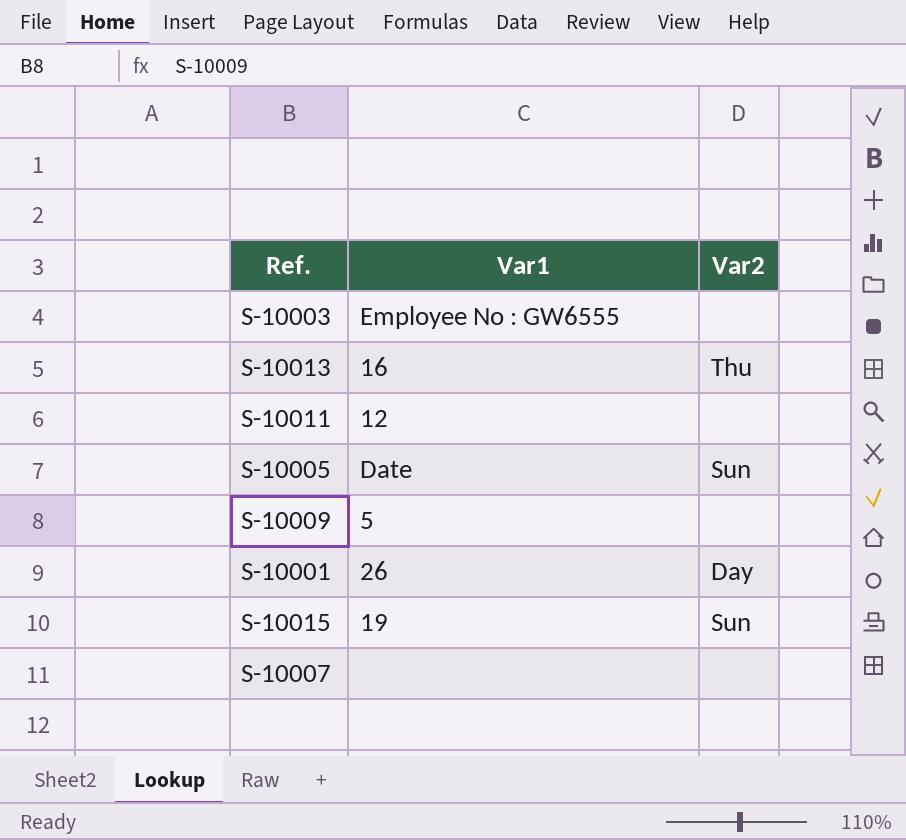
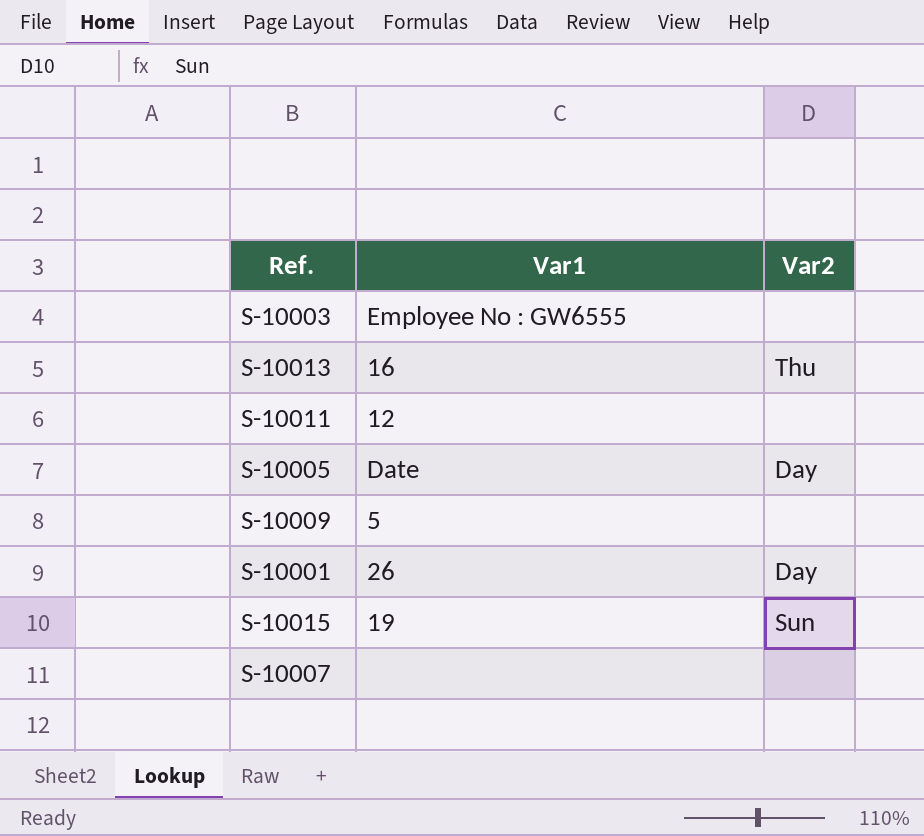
S-10005 | Var2: Sun -> Day

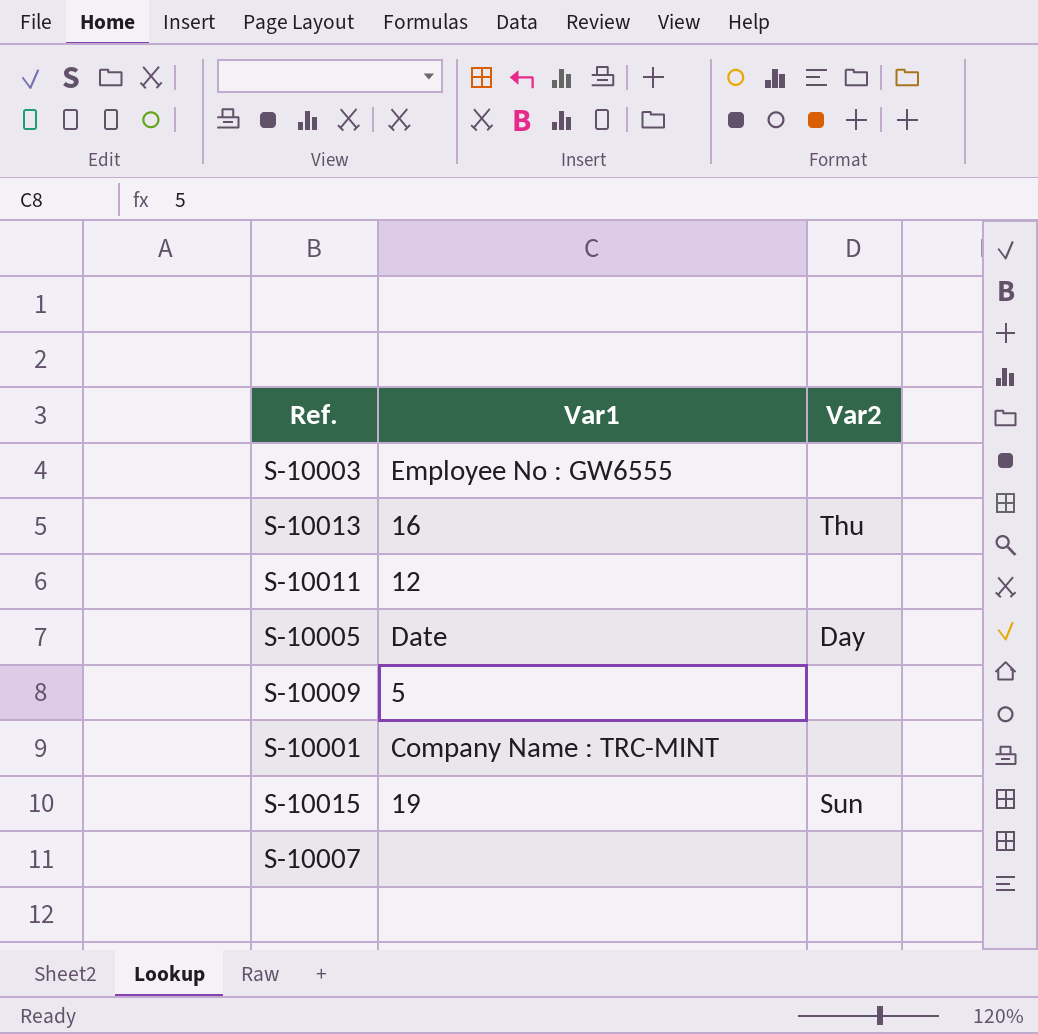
S-10001 | Var1: 26 -> Company Name : TRC-MINT
S-10001 | Var2: Day -> none

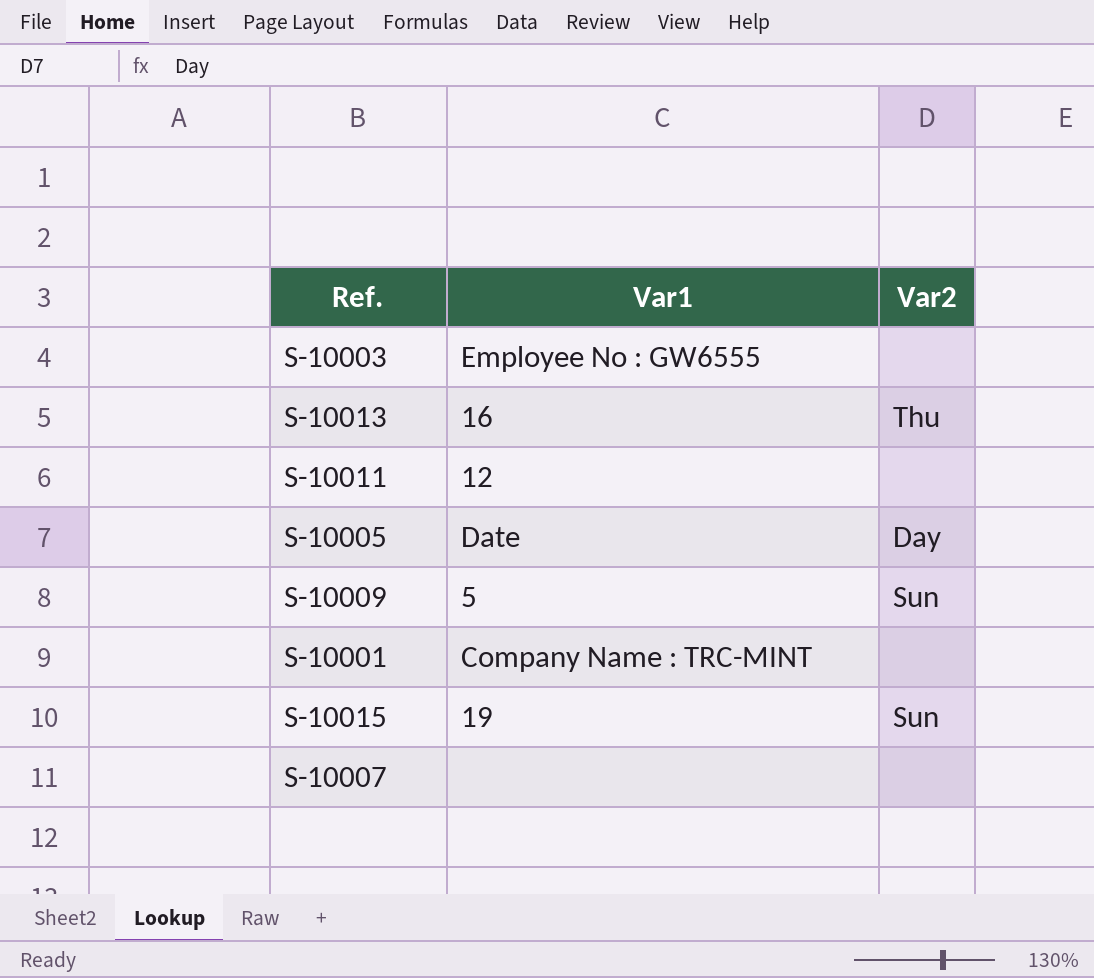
S-10009 | Var2: none -> Sun

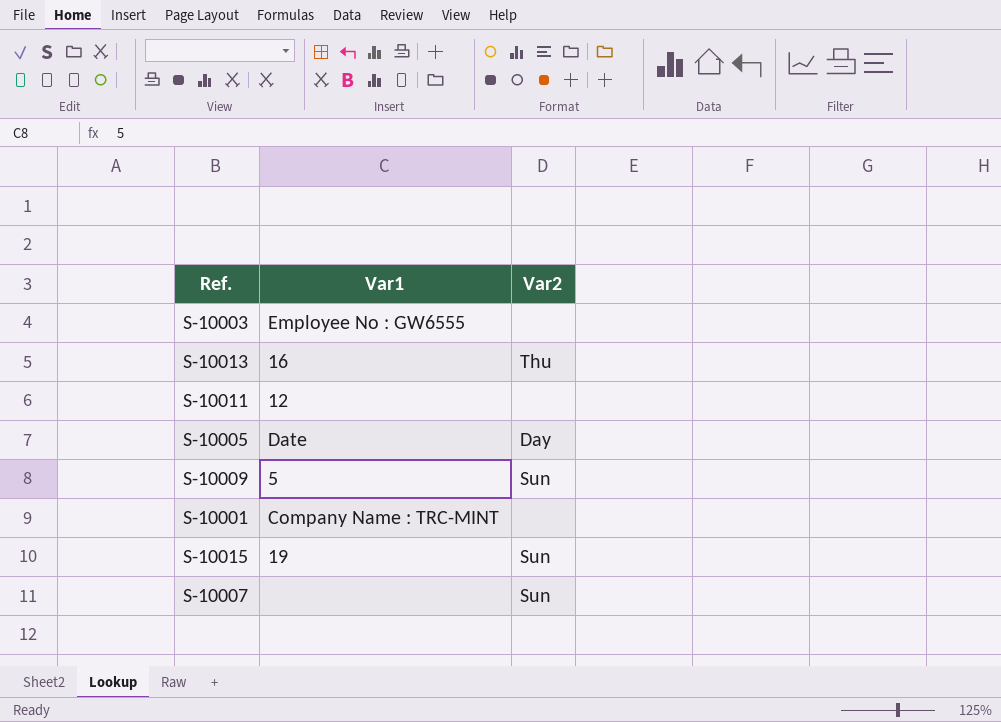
S-10007 | Var2: none -> Sun

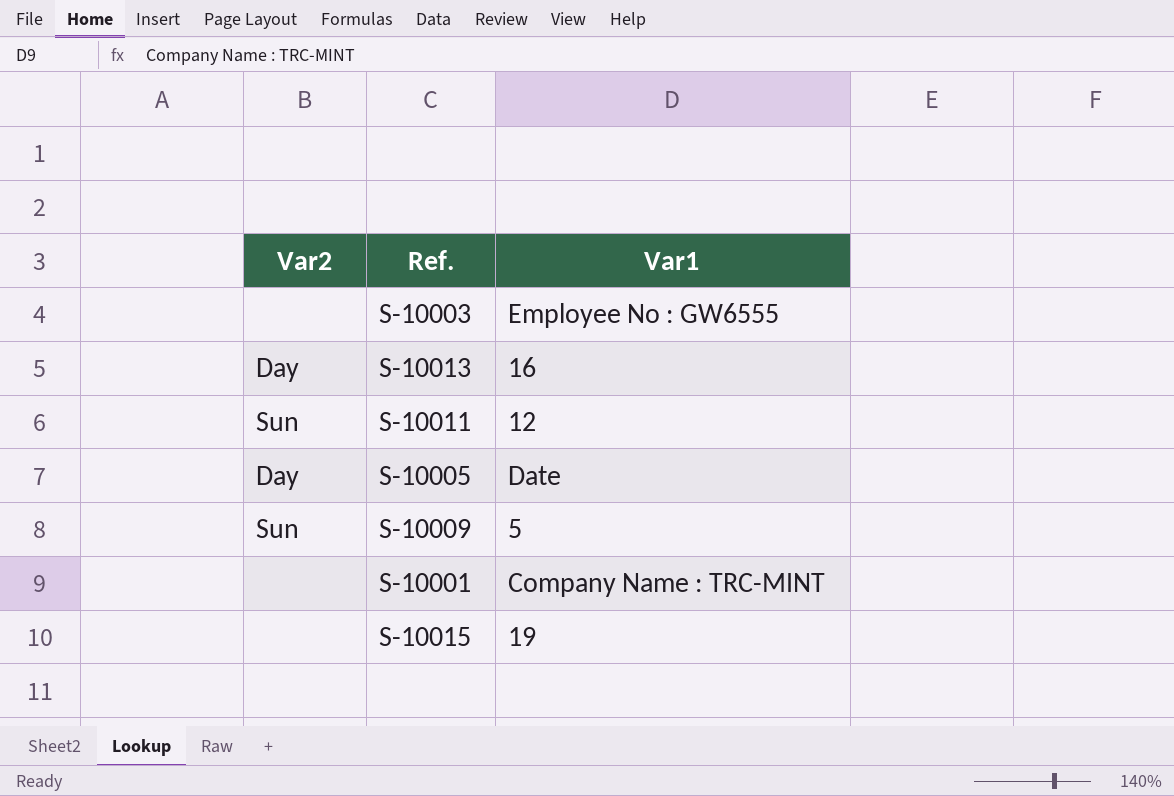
column Var2 | position: 3 -> 1
row S-10007: none | Sun -> none
S-10013 | Var2: Thu -> Day
S-10011 | Var2: none -> Sun
S-10015 | Var2: Sun -> none

